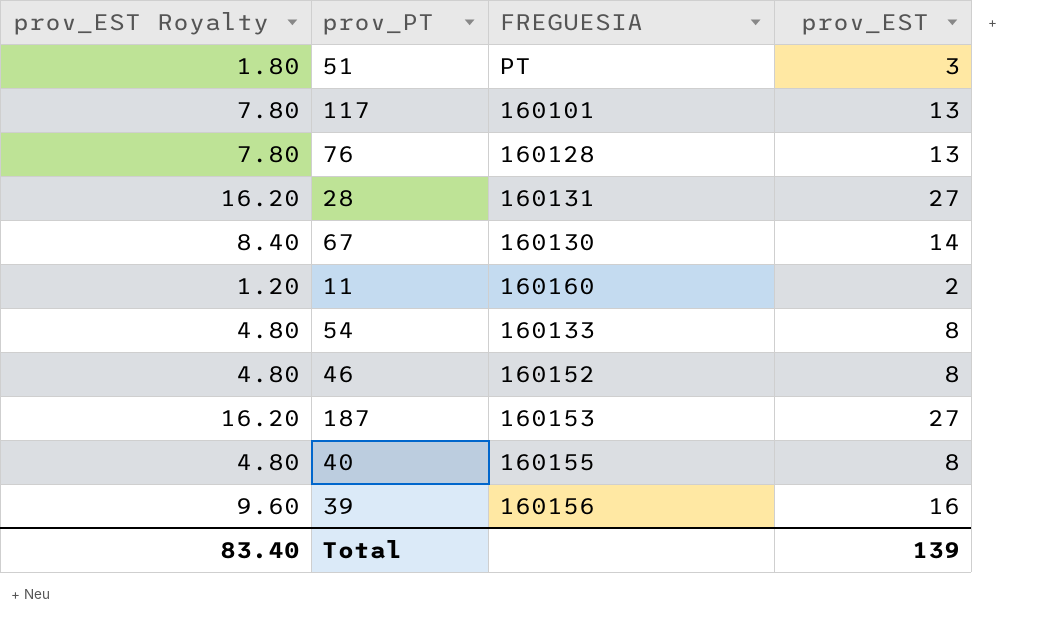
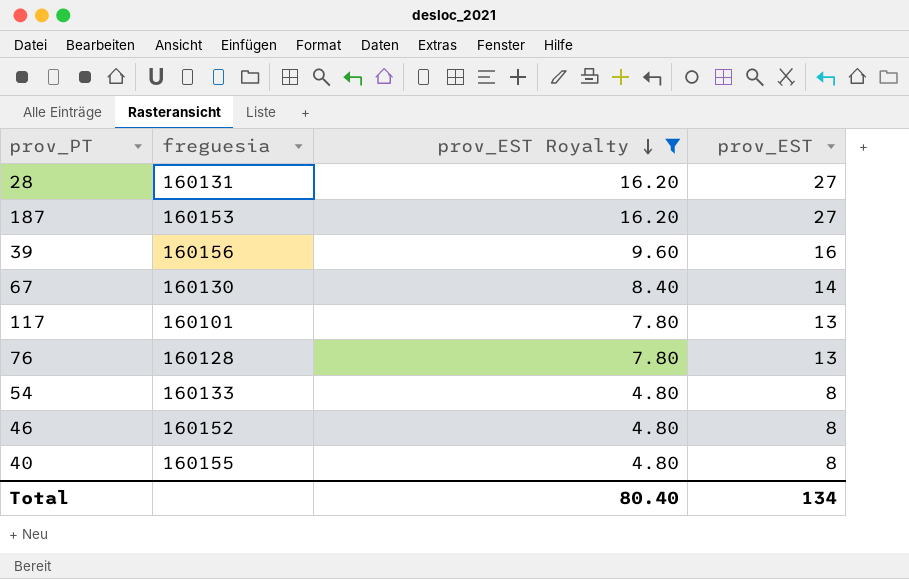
filter: none -> prov_EST Royalty >= 4.80
row order: none -> prov_EST Royalty descending
column name: FREGUESIA -> freguesia
column prov_EST Royalty | position: 1 -> 3
Total | prov_EST Royalty: 83.40 -> 80.40
Total | prov_EST: 139 -> 134

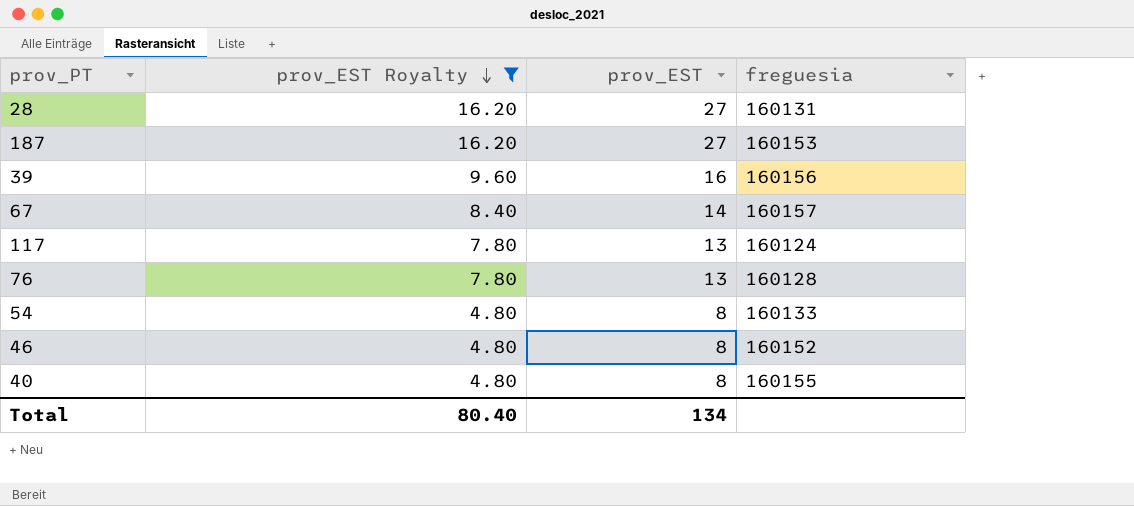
column freguesia | position: 2 -> 4
67 | freguesia: 160130 -> 160157
117 | freguesia: 160101 -> 160124

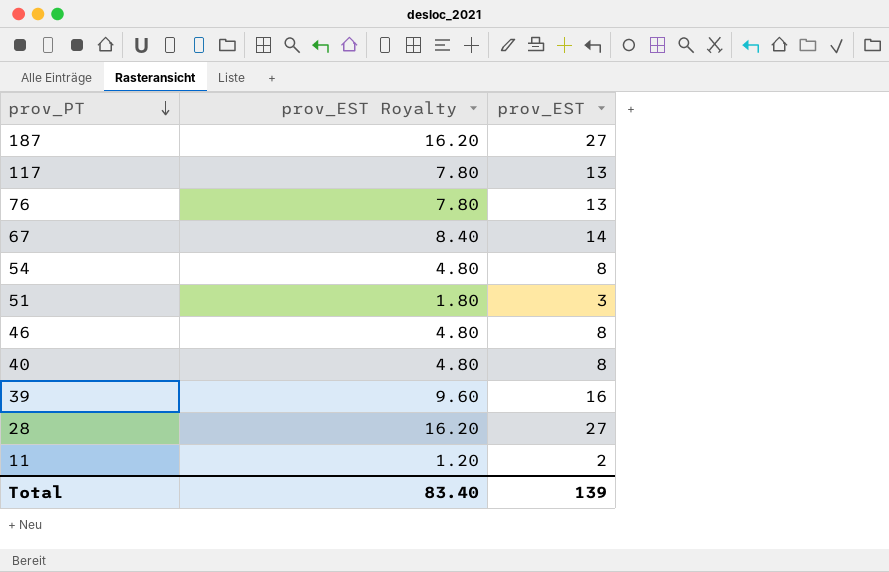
filter: prov_EST Royalty >= 4.80 -> none
row order: prov_EST Royalty descending -> prov_PT descending
column freguesia | position: 4 -> none
Total | prov_EST Royalty: 80.40 -> 83.40
Total | prov_EST: 134 -> 139

